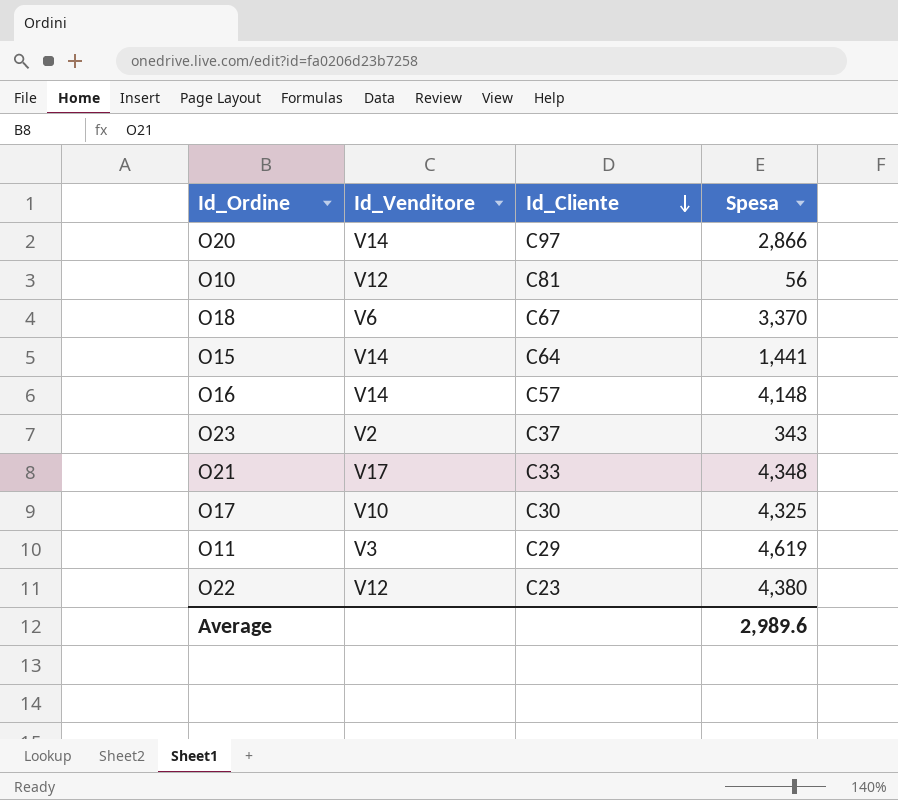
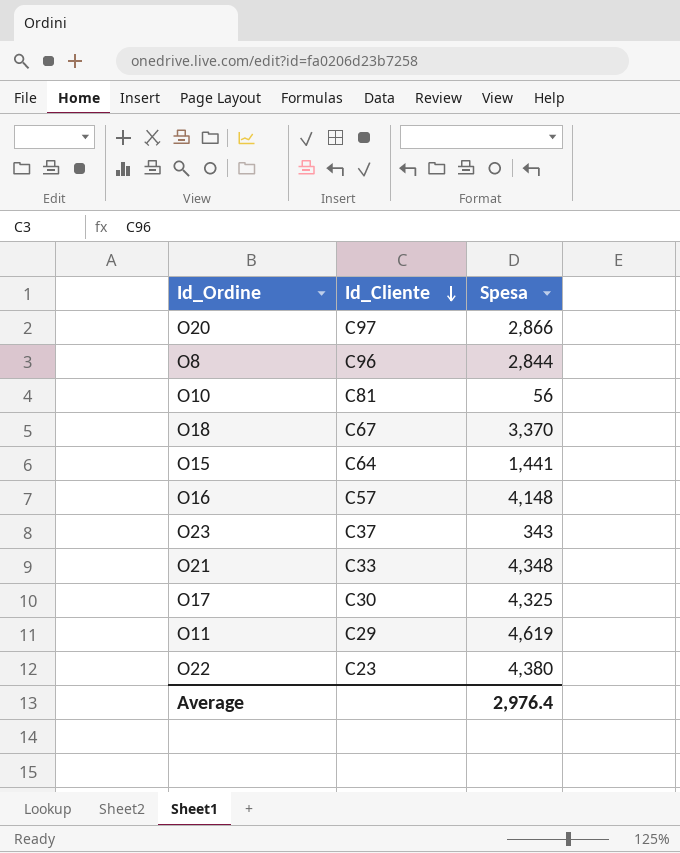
column Id_Venditore | position: 2 -> none
row O8: none -> C96 | 2,844
Average | Spesa: 2,989.6 -> 2,976.4

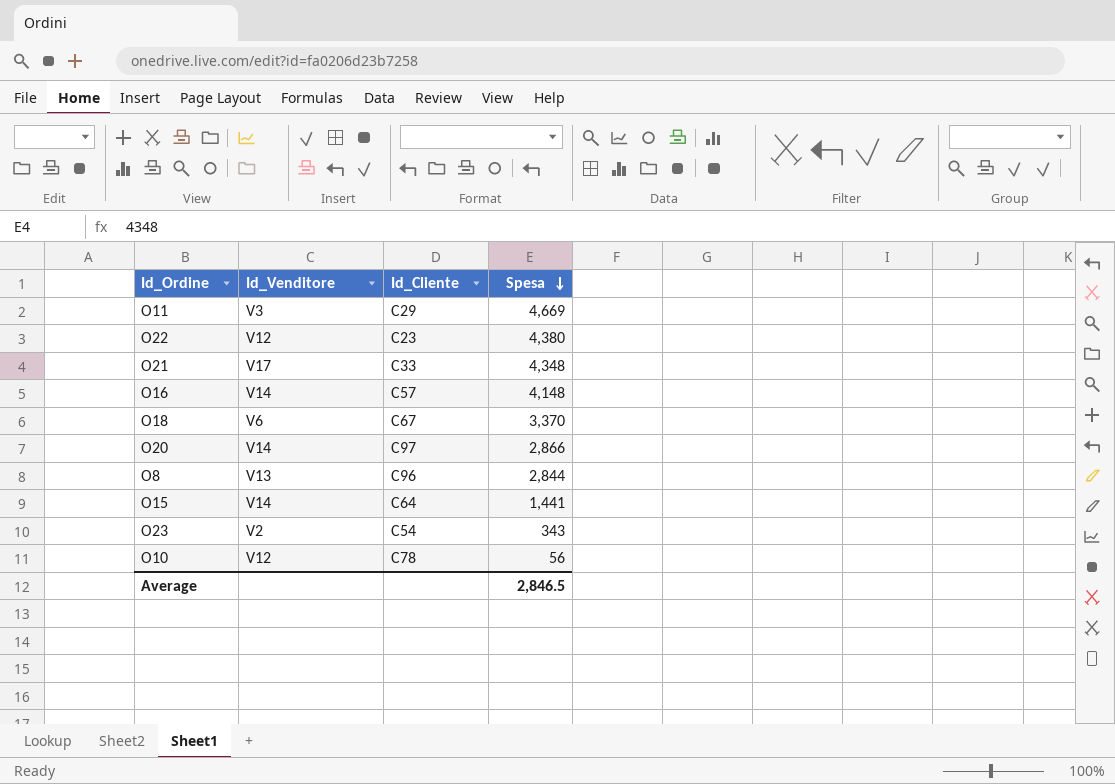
row order: Id_Cliente descending -> Spesa descending
column Id_Venditore | position: none -> 2
row O17: C30 | 4,325 -> none
O11 | Spesa: 4,619 -> 4,669
O23 | Id_Cliente: C37 -> C54
O10 | Id_Cliente: C81 -> C78
Average | Spesa: 2,976.4 -> 2,846.5

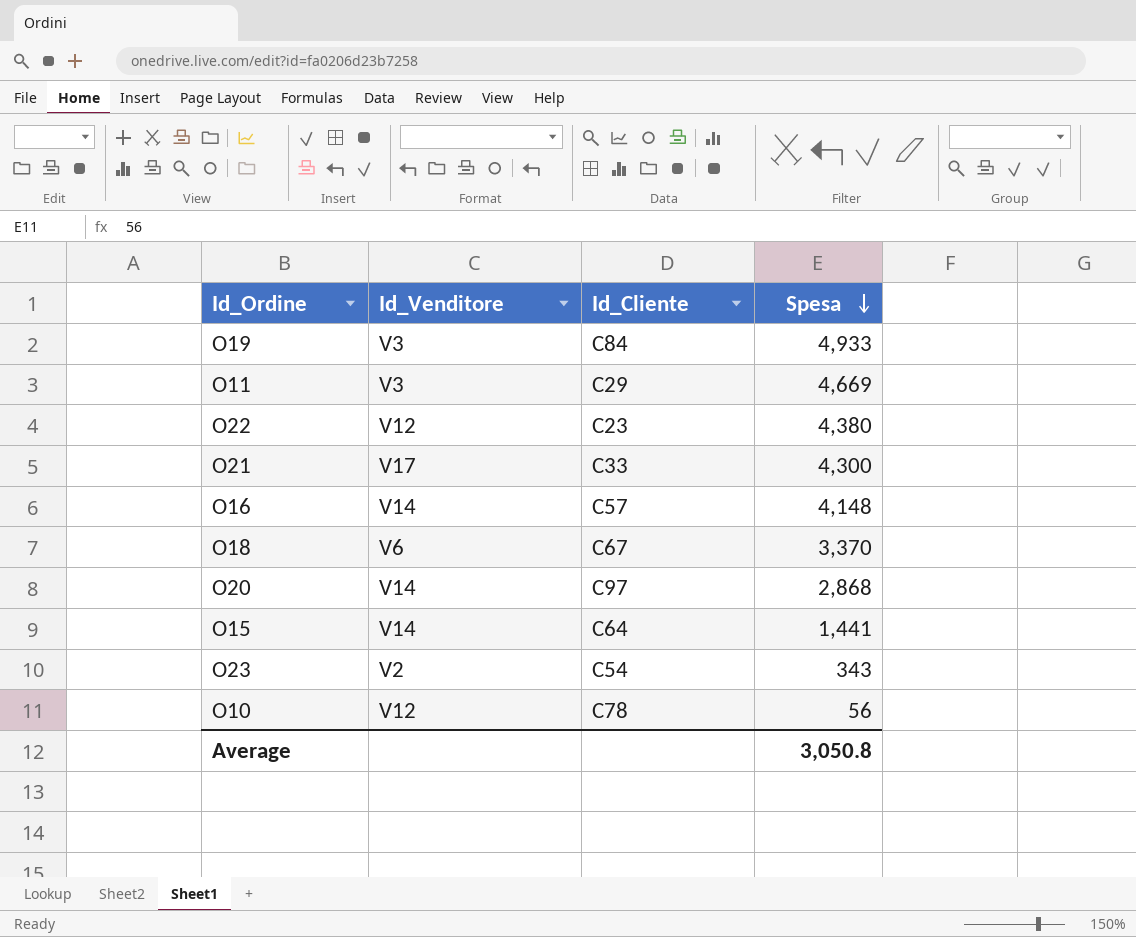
row O8: V13 | C96 | 2,844 -> none
row O19: none -> V3 | C84 | 4,933
O21 | Spesa: 4,348 -> 4,300
O20 | Spesa: 2,866 -> 2,868
Average | Spesa: 2,846.5 -> 3,050.8

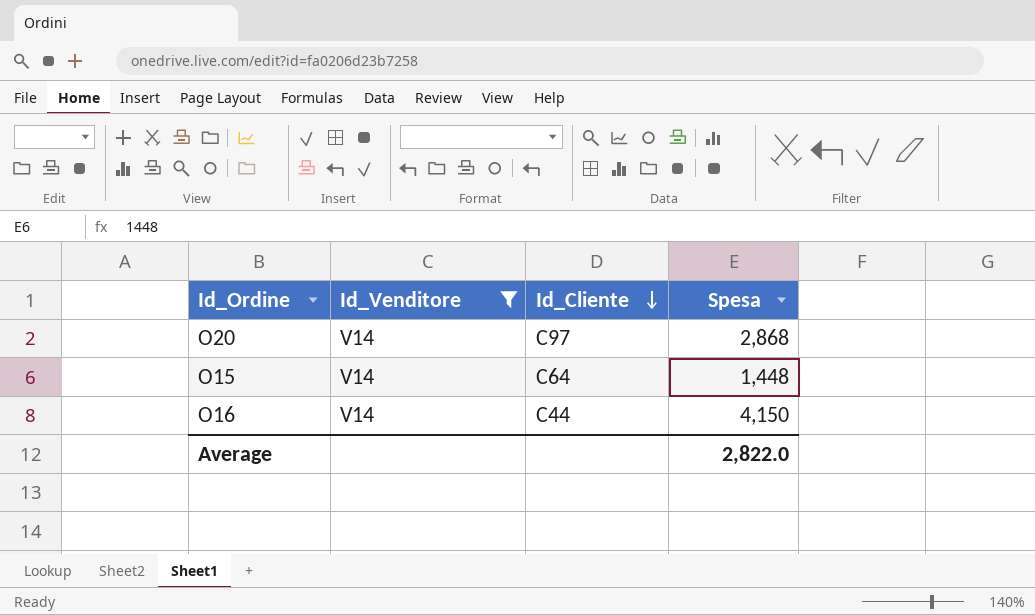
filter: none -> Id_Venditore = V14
row order: Spesa descending -> Id_Cliente descending
O15 | Spesa: 1,441 -> 1,448
O16 | Id_Cliente: C57 -> C44
O16 | Spesa: 4,148 -> 4,150
Average | Spesa: 3,050.8 -> 2,822.0

